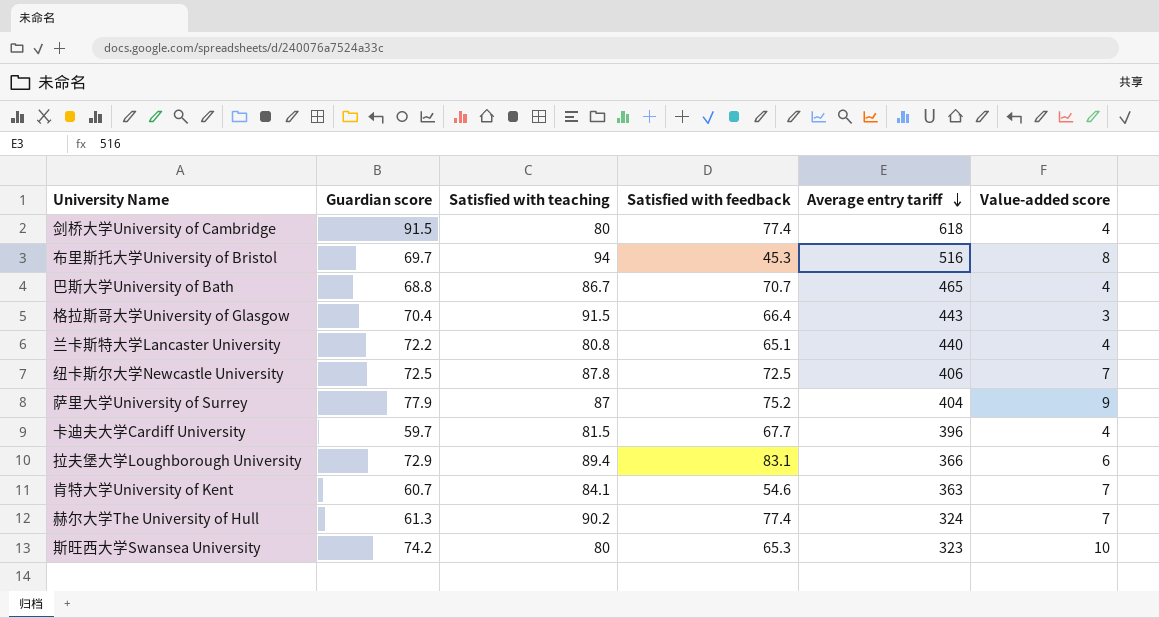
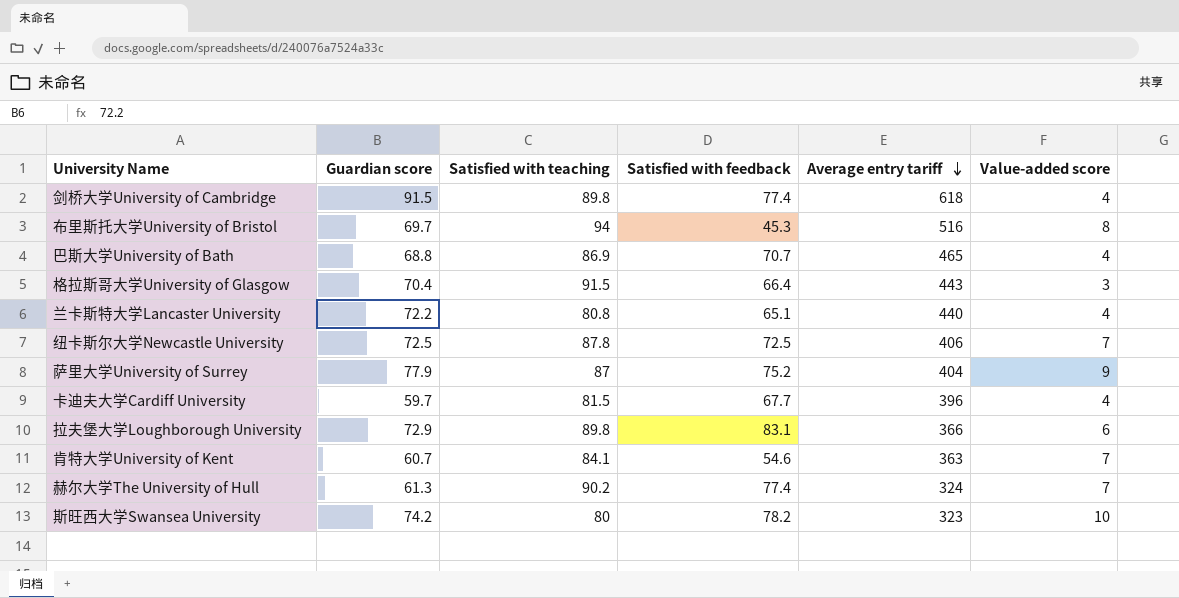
剑桥大学University of Cambridge | Satisfied with teaching: 80 -> 89.8
巴斯大学University of Bath | Satisfied with teaching: 86.7 -> 86.9
拉夫堡大学Loughborough University | Satisfied with teaching: 89.4 -> 89.8
斯旺西大学Swansea University | Satisfied with feedback: 65.3 -> 78.2

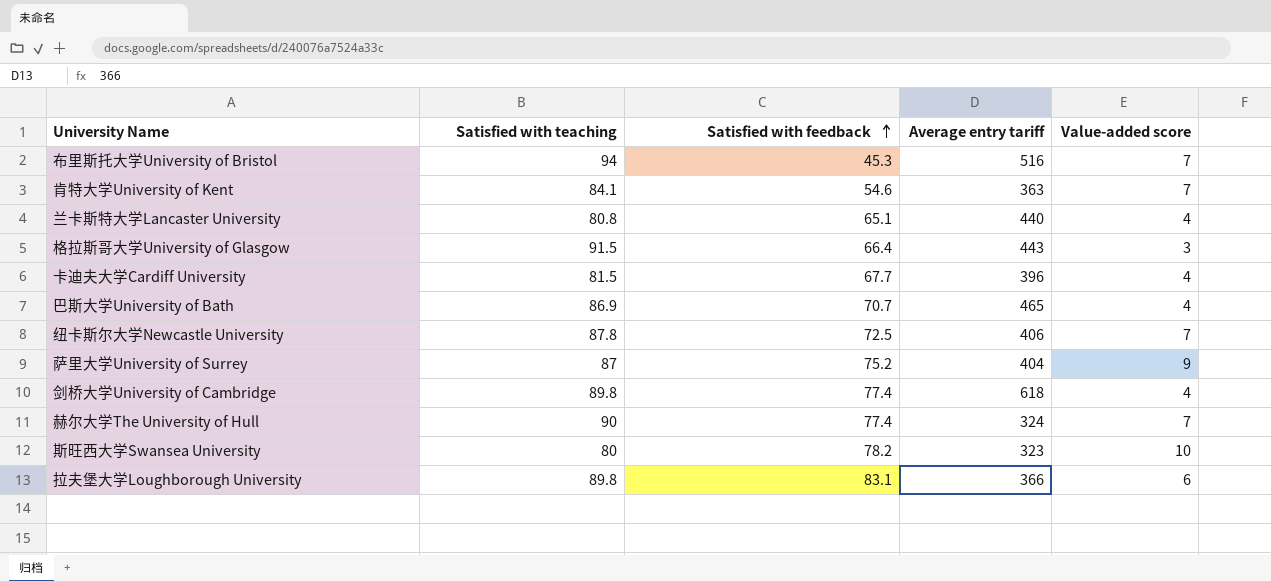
row order: Average entry tariff descending -> Satisfied with feedback ascending
column Guardian score | position: 2 -> none
布里斯托大学University of Bristol | Value-added score: 8 -> 7
赫尔大学The University of Hull | Satisfied with teaching: 90.2 -> 90

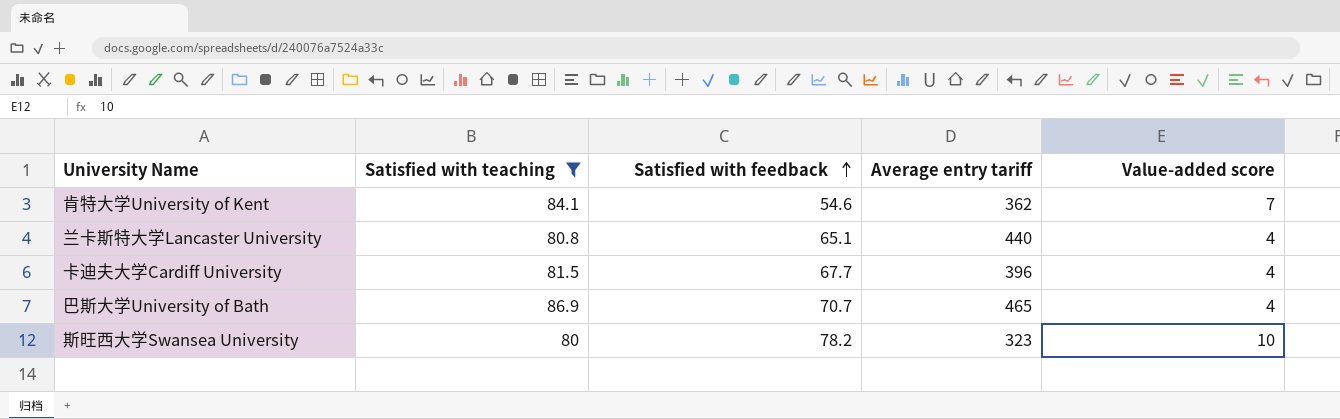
filter: none -> Satisfied with teaching <= 86.9
肯特大学University of Kent | Average entry tariff: 363 -> 362

